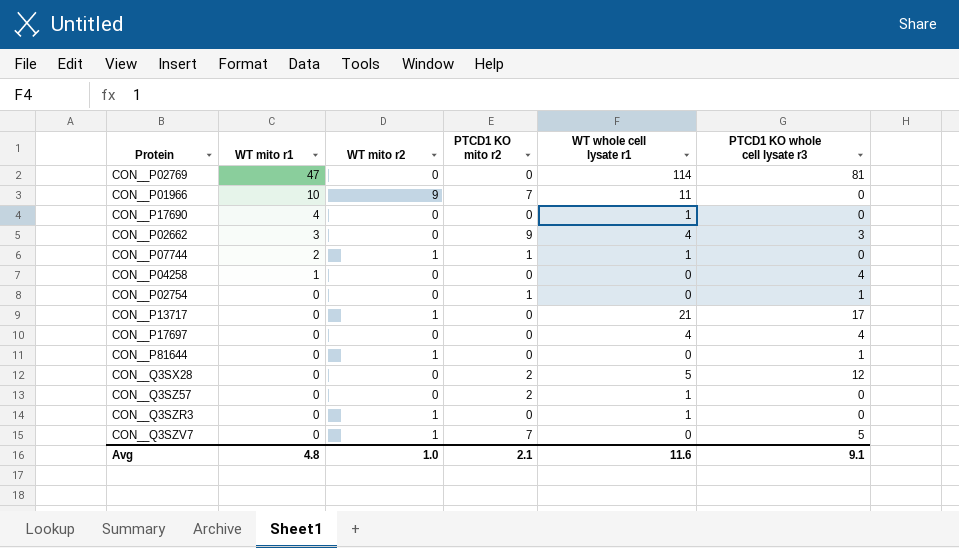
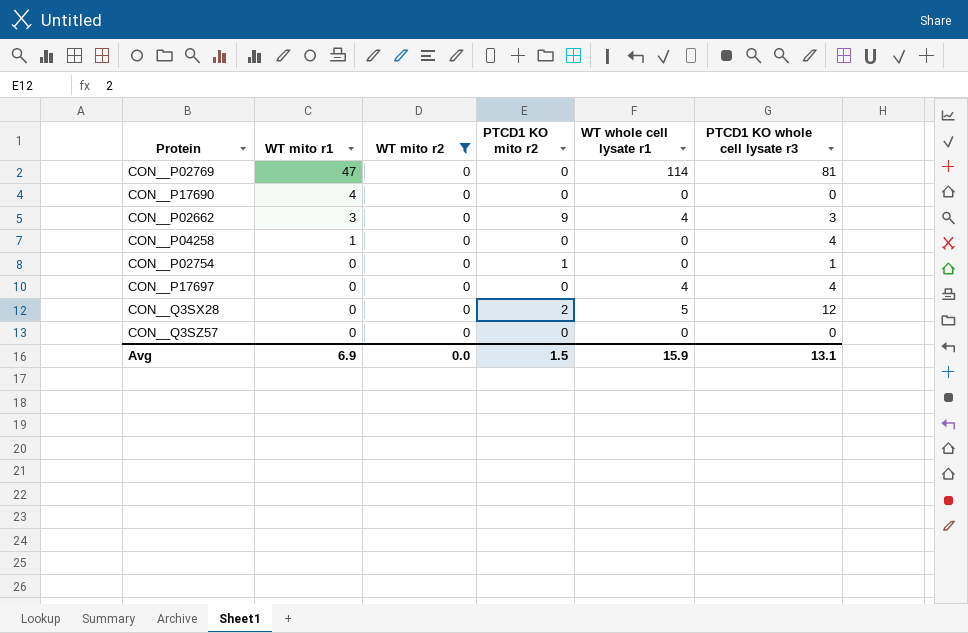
filter: none -> WT mito r2 = 0
CON__P17690 | WT whole cell lysate r1: 1 -> 0
CON__Q3SZ57 | PTCD1 KO mito r2: 2 -> 0
CON__Q3SZ57 | WT whole cell lysate r1: 1 -> 0
Avg | WT mito r1: 4.8 -> 6.9
Avg | WT mito r2: 1.0 -> 0.0
Avg | PTCD1 KO mito r2: 2.1 -> 1.5
Avg | WT whole cell lysate r1: 11.6 -> 15.9
Avg | PTCD1 KO whole cell lysate r3: 9.1 -> 13.1

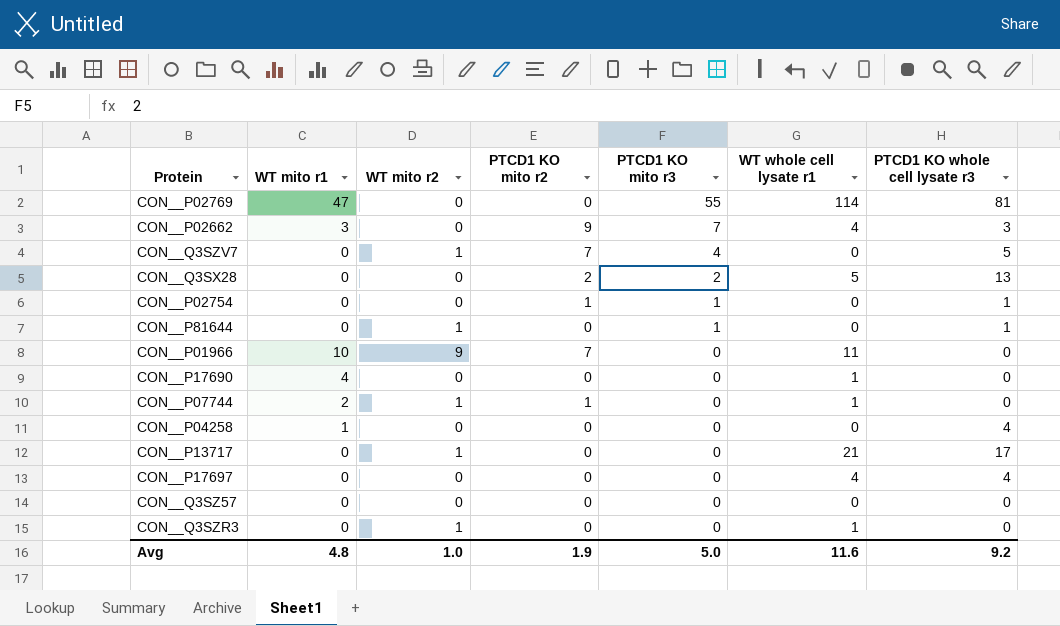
filter: WT mito r2 = 0 -> none
row order: WT mito r1 descending -> PTCD1 KO mito r3 descending
column PTCD1 KO mito r3 | position: none -> 5
CON__Q3SX28 | PTCD1 KO whole cell lysate r3: 12 -> 13
CON__P17690 | WT whole cell lysate r1: 0 -> 1
Avg | WT mito r1: 6.9 -> 4.8
Avg | WT mito r2: 0.0 -> 1.0
Avg | PTCD1 KO mito r2: 1.5 -> 1.9
Avg | WT whole cell lysate r1: 15.9 -> 11.6
Avg | PTCD1 KO whole cell lysate r3: 13.1 -> 9.2

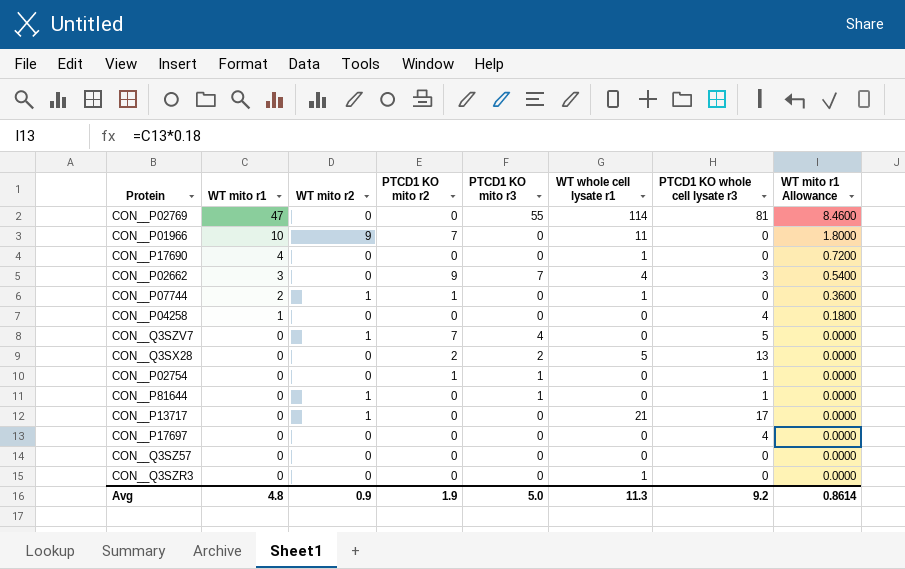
row order: PTCD1 KO mito r3 descending -> WT mito r1 descending
column WT mito r1 Allowance | formula: none -> [WT mito r1] * 0.18
CON__P17697 | WT whole cell lysate r1: 4 -> 0
CON__Q3SZR3 | WT mito r2: 1 -> 0
Avg | WT mito r2: 1.0 -> 0.9
Avg | WT whole cell lysate r1: 11.6 -> 11.3

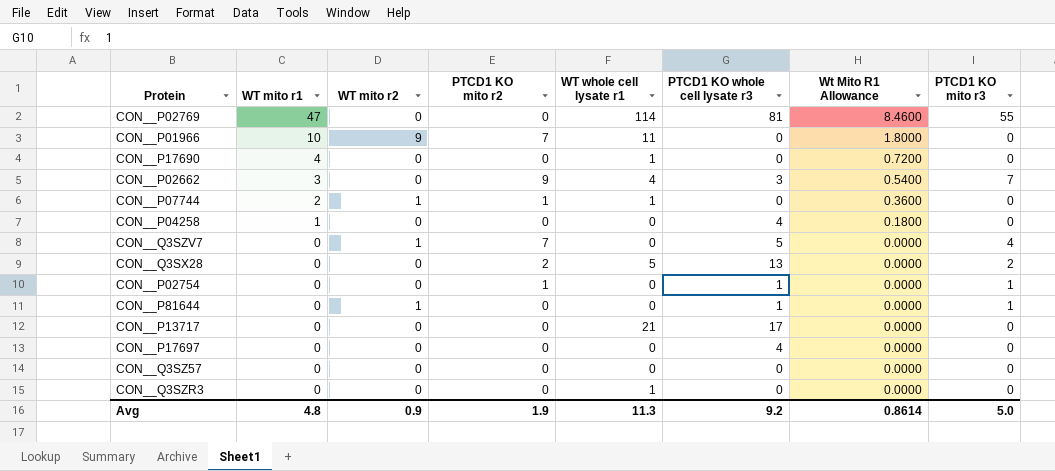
column name: WT mito r1 Allowance -> Wt Mito R1 Allowance
column PTCD1 KO mito r3 | position: 5 -> 8
CON__P13717 | WT mito r2: 1 -> 0

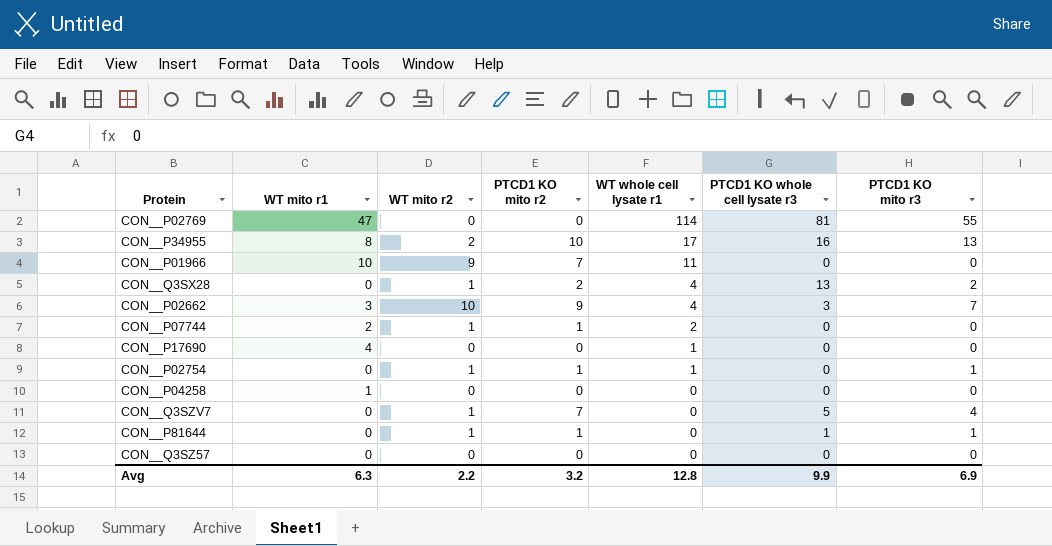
row order: WT mito r1 descending -> WT whole cell lysate r1 descending
column Wt Mito R1 Allowance | formula: [WT mito r1] * 0.18 -> none
row CON__P13717: 0 | 0 | 0 | 21 | 17 | 0.0000 | 0 -> none
row CON__P17697: 0 | 0 | 0 | 0 | 4 | 0.0000 | 0 -> none
row CON__Q3SZR3: 0 | 0 | 0 | 1 | 0 | 0.0000 | 0 -> none
row CON__P34955: none -> 8 | 2 | 10 | 17 | 16 | 13
CON__Q3SX28 | WT mito r2: 0 -> 1
CON__Q3SX28 | WT whole cell lysate r1: 5 -> 4
CON__P02662 | WT mito r2: 0 -> 10
CON__P07744 | WT whole cell lysate r1: 1 -> 2
CON__P02754 | WT mito r2: 0 -> 1
CON__P02754 | WT whole cell lysate r1: 0 -> 1
CON__P02754 | PTCD1 KO whole cell lysate r3: 1 -> 0
CON__P04258 | PTCD1 KO whole cell lysate r3: 4 -> 0
CON__P81644 | PTCD1 KO mito r2: 0 -> 1
Avg | WT mito r1: 4.8 -> 6.3
Avg | WT mito r2: 0.9 -> 2.2
Avg | PTCD1 KO mito r2: 1.9 -> 3.2
Avg | WT whole cell lysate r1: 11.3 -> 12.8
Avg | PTCD1 KO whole cell lysate r3: 9.2 -> 9.9
Avg | PTCD1 KO mito r3: 5.0 -> 6.9

